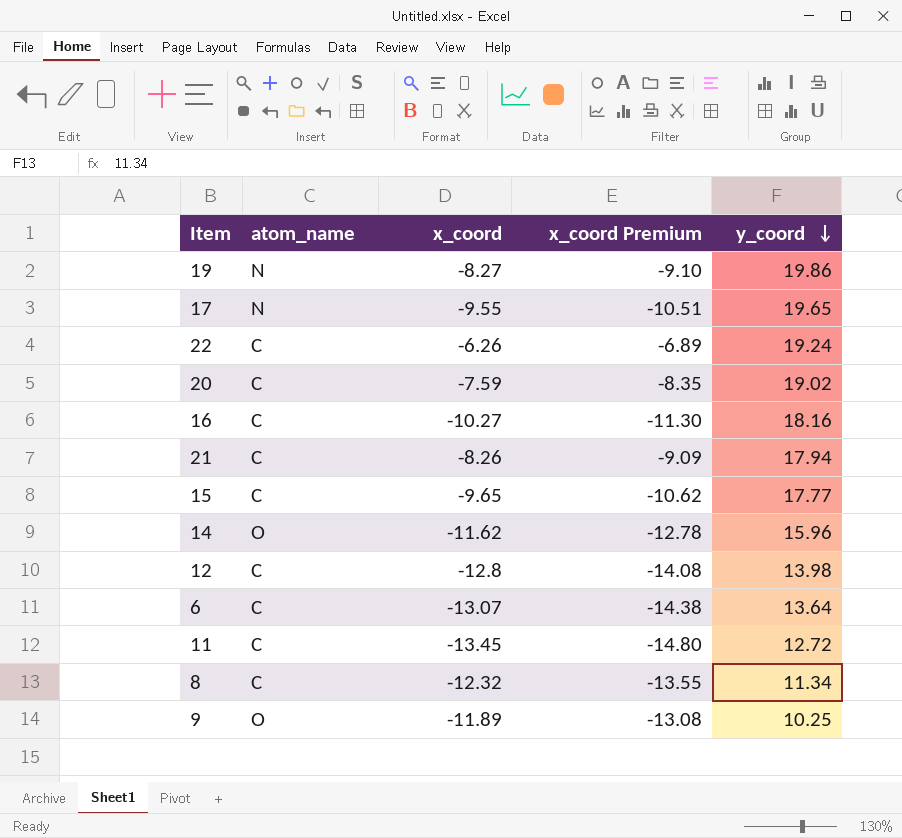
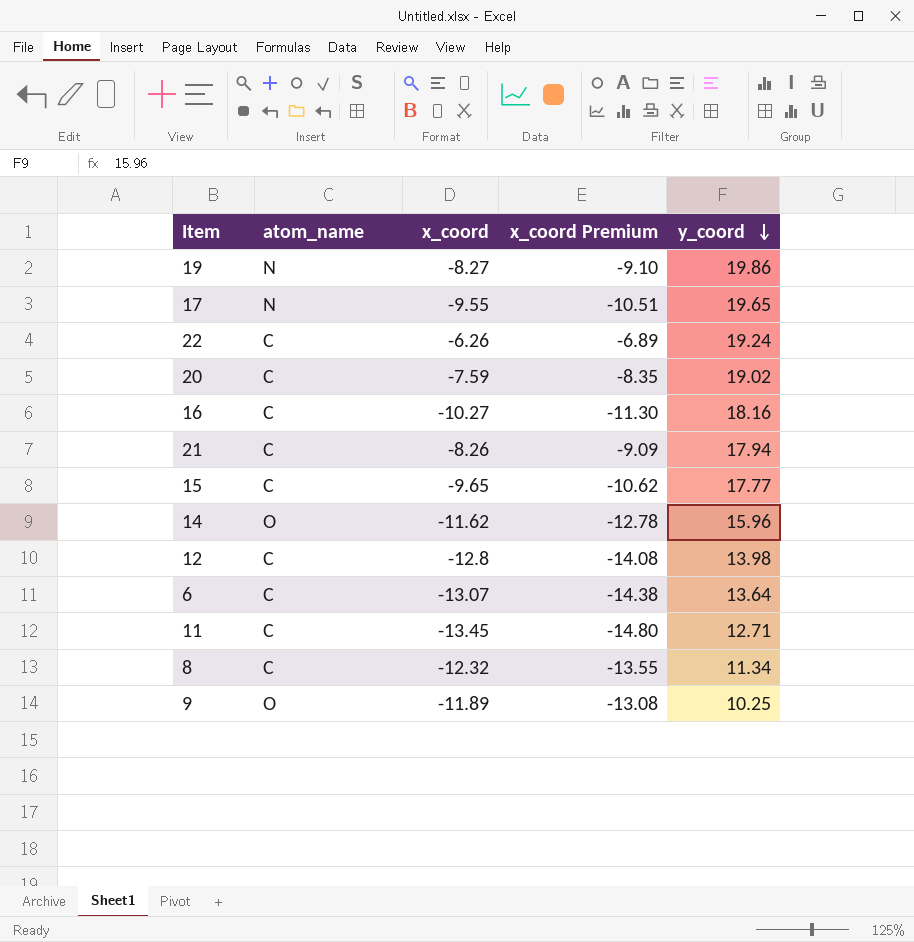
11 | y_coord: 12.72 -> 12.71

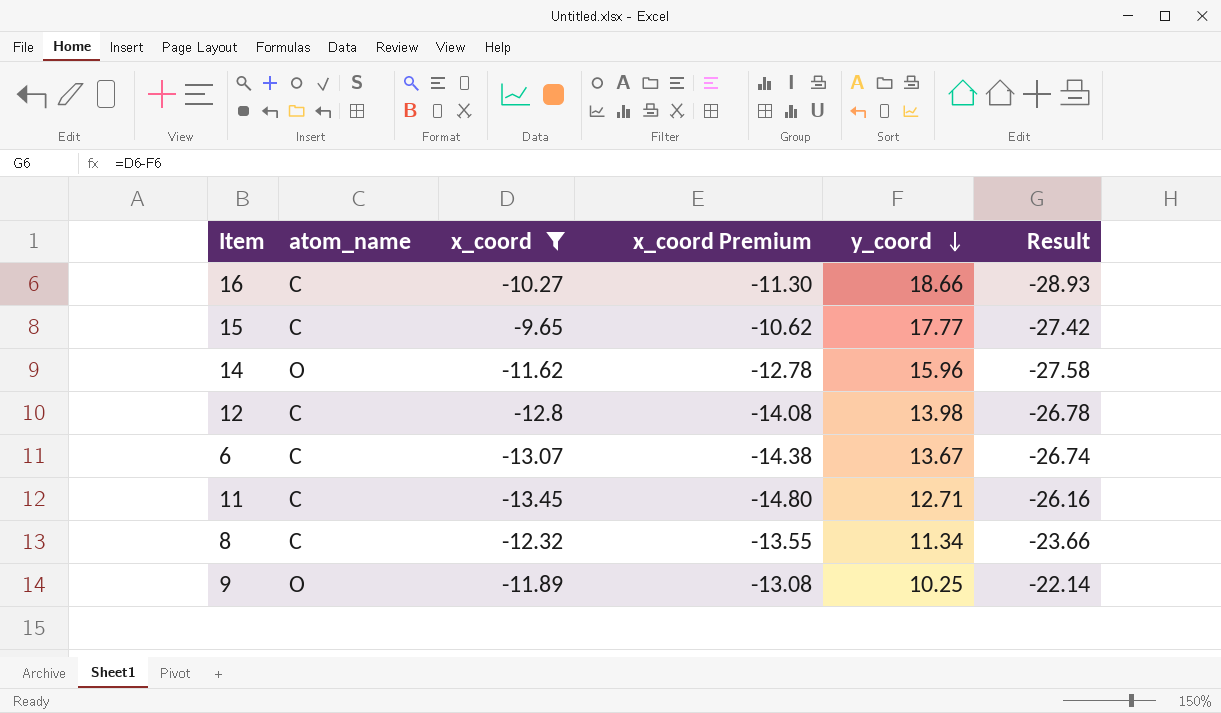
filter: none -> x_coord <= -9.65
column Result | formula: none -> [x_coord] - [y_coord]
16 | y_coord: 18.16 -> 18.66
6 | y_coord: 13.64 -> 13.67

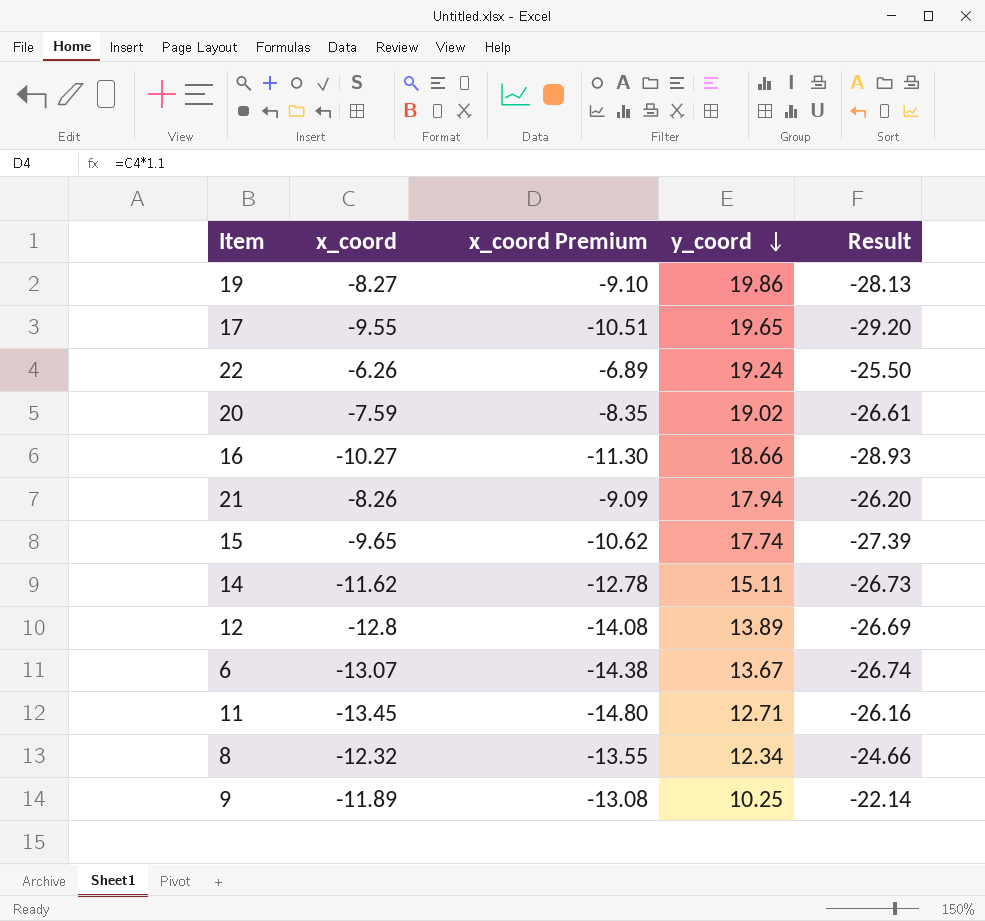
filter: x_coord <= -9.65 -> none
column atom_name | position: 2 -> none
15 | y_coord: 17.77 -> 17.74
15 | Result: -27.42 -> -27.39
14 | y_coord: 15.96 -> 15.11
14 | Result: -27.58 -> -26.73
12 | y_coord: 13.98 -> 13.89
12 | Result: -26.78 -> -26.69
8 | y_coord: 11.34 -> 12.34
8 | Result: -23.66 -> -24.66

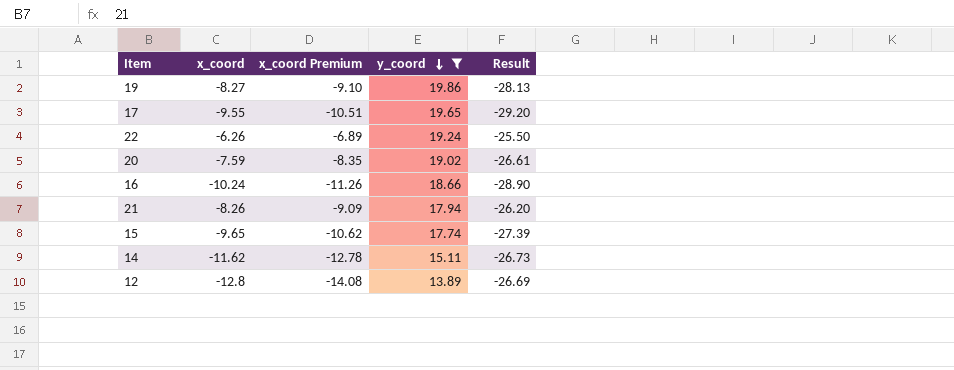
filter: none -> y_coord >= 13.89
16 | x_coord: -10.27 -> -10.24
16 | x_coord Premium: -11.30 -> -11.26
16 | Result: -28.93 -> -28.90

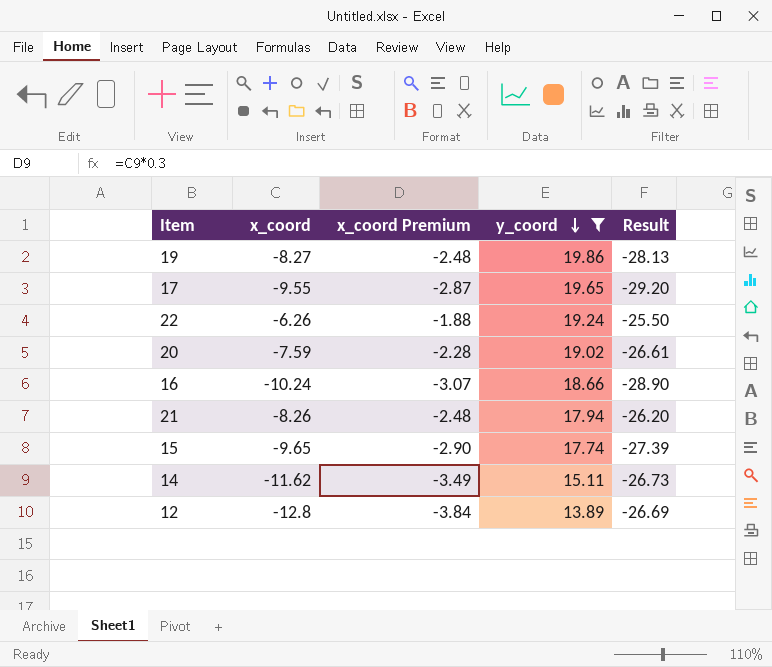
column x_coord Premium | formula: [x_coord] * 1.1 -> [x_coord] * 0.3

